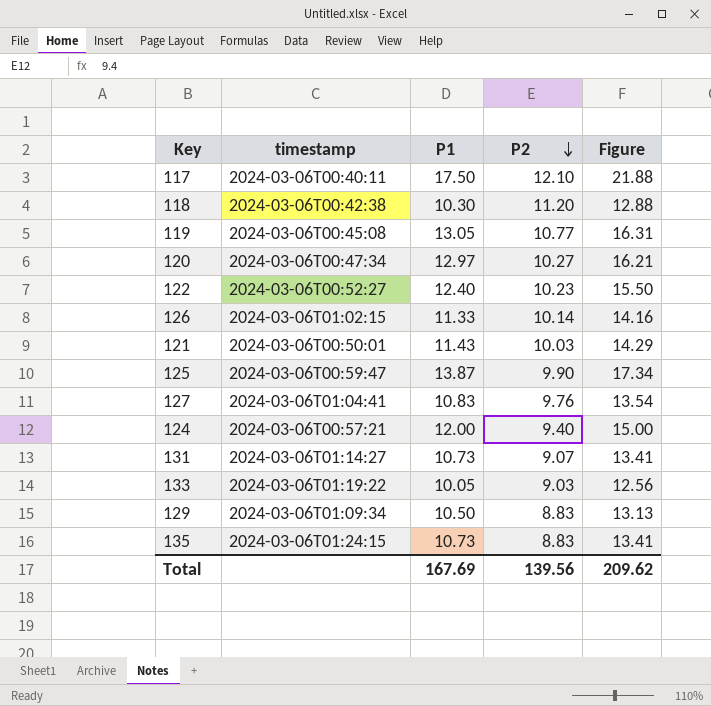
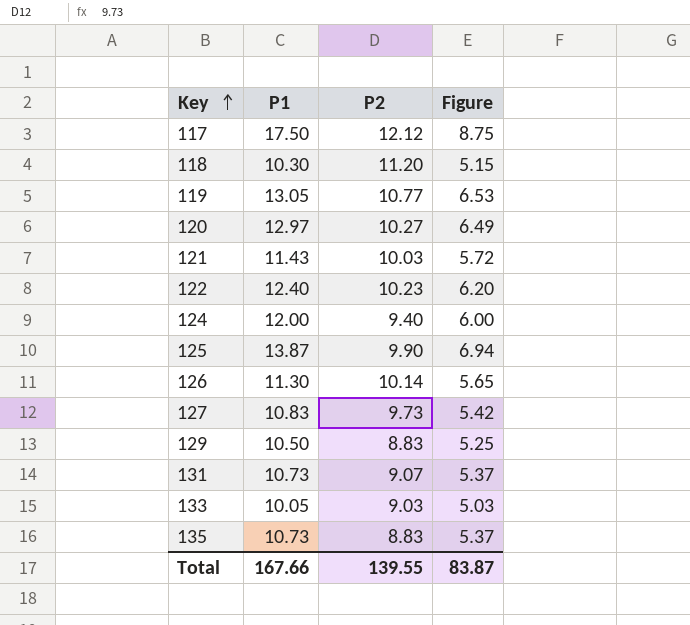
row order: P2 descending -> Key ascending
column timestamp | position: 2 -> none
column Figure | formula: [P1] * 1.25 -> [P1] * 0.5
117 | P2: 12.10 -> 12.12
126 | P1: 11.33 -> 11.30
127 | P2: 9.76 -> 9.73
Total | P1: 167.69 -> 167.66
Total | P2: 139.56 -> 139.55
Total | Figure: 209.62 -> 83.87

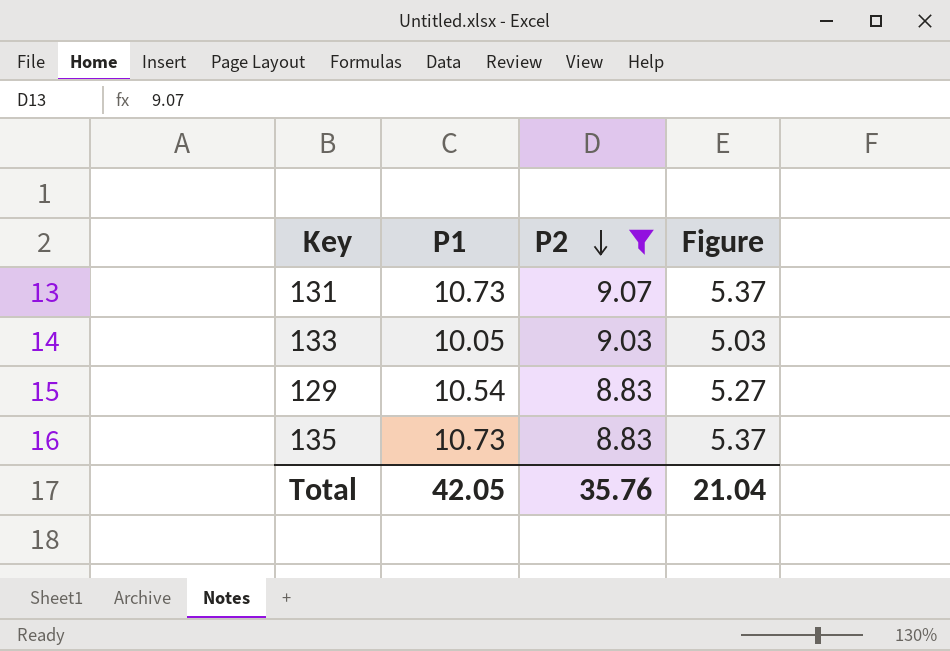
filter: none -> P2 <= 9.07
row order: Key ascending -> P2 descending
129 | P1: 10.50 -> 10.54
129 | Figure: 5.25 -> 5.27
Total | P1: 167.66 -> 42.05
Total | P2: 139.55 -> 35.76
Total | Figure: 83.87 -> 21.04

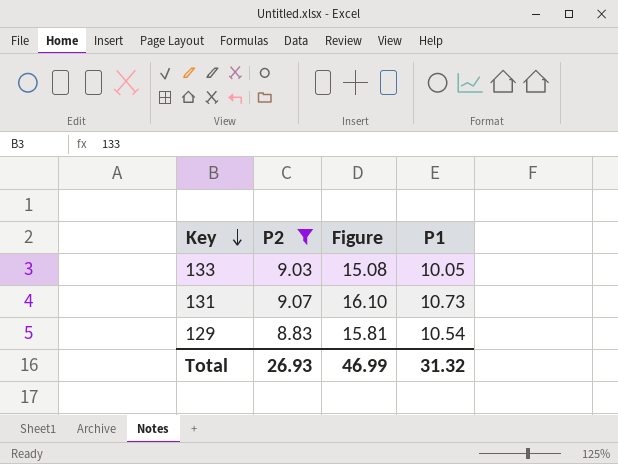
row order: P2 descending -> Key descending
column Figure | formula: [P1] * 0.5 -> [P1] * 1.5
column P1 | position: 2 -> 4
row 135: 10.73 | 8.83 | 5.37 -> none
Total | P2: 35.76 -> 26.93
Total | Figure: 21.04 -> 46.99
Total | P1: 42.05 -> 31.32

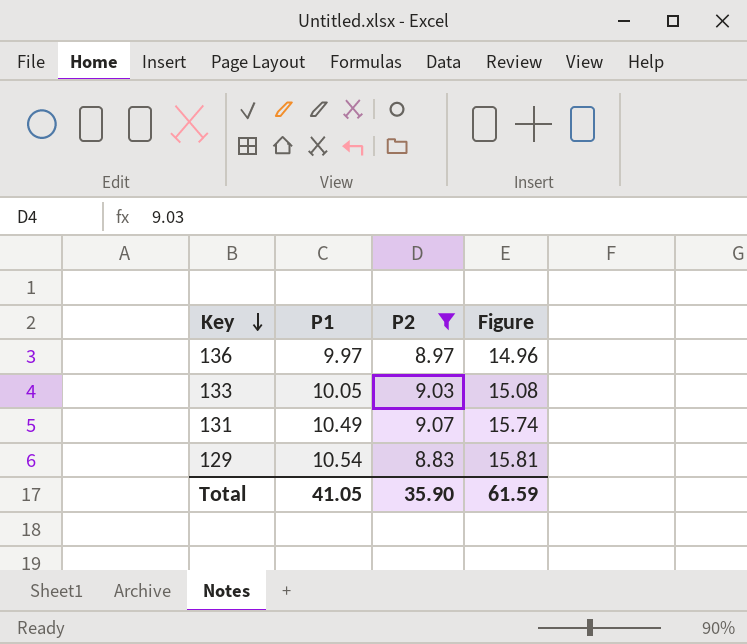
column P1 | position: 4 -> 2
row 136: none -> 9.97 | 8.97 | 14.96
131 | P1: 10.73 -> 10.49
131 | Figure: 16.10 -> 15.74
Total | P1: 31.32 -> 41.05
Total | P2: 26.93 -> 35.90
Total | Figure: 46.99 -> 61.59

